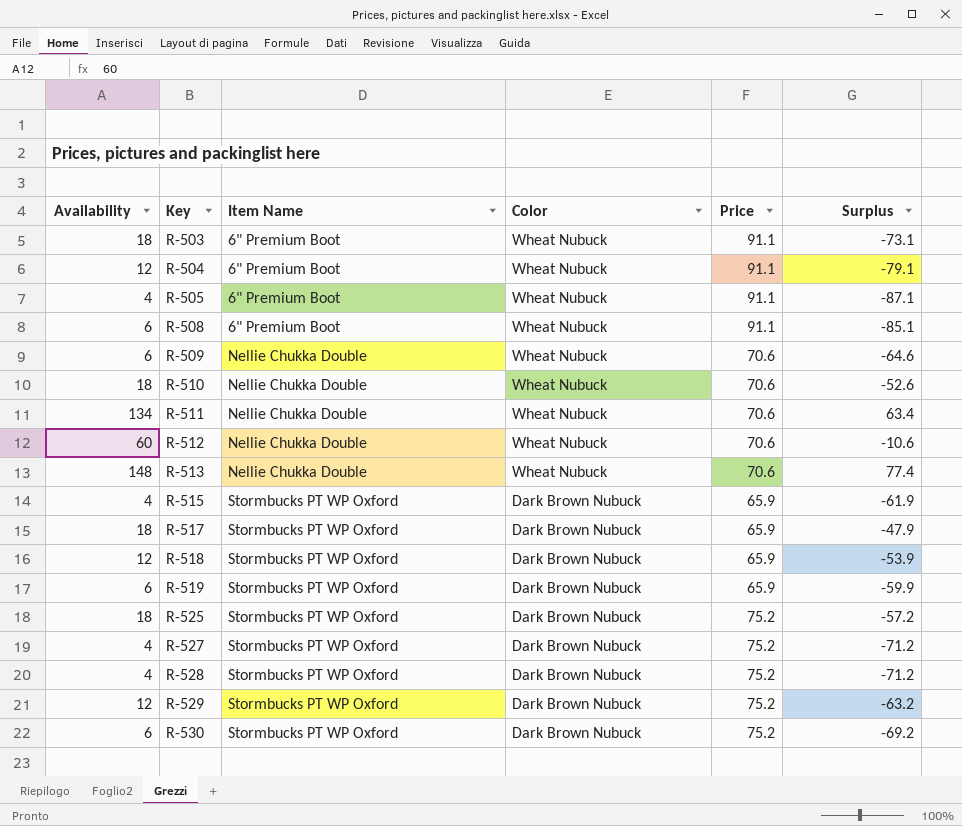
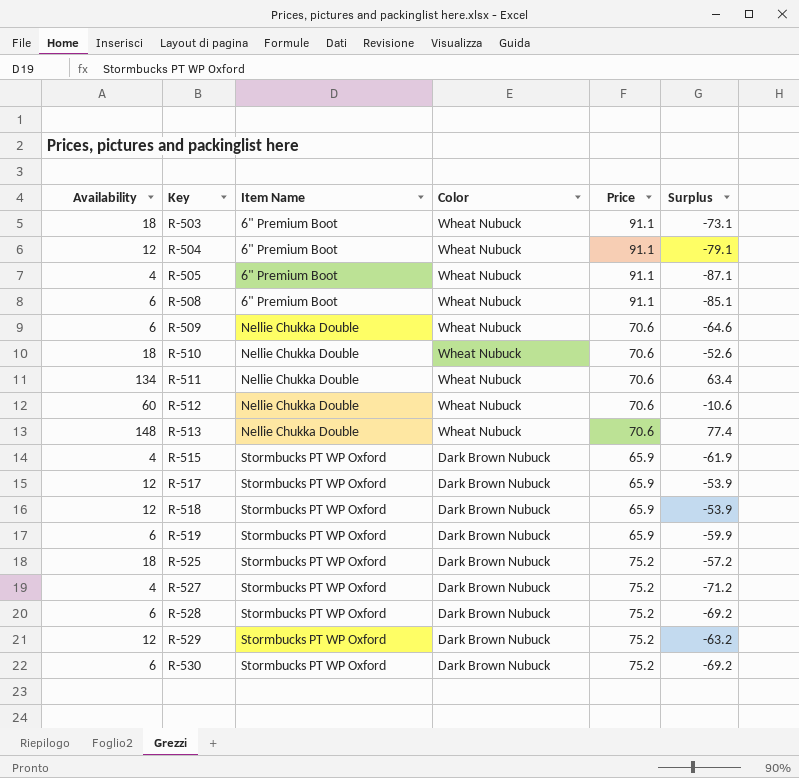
R-517 | Availability: 18 -> 12
R-517 | Surplus: -47.9 -> -53.9
R-528 | Availability: 4 -> 6
R-528 | Surplus: -71.2 -> -69.2

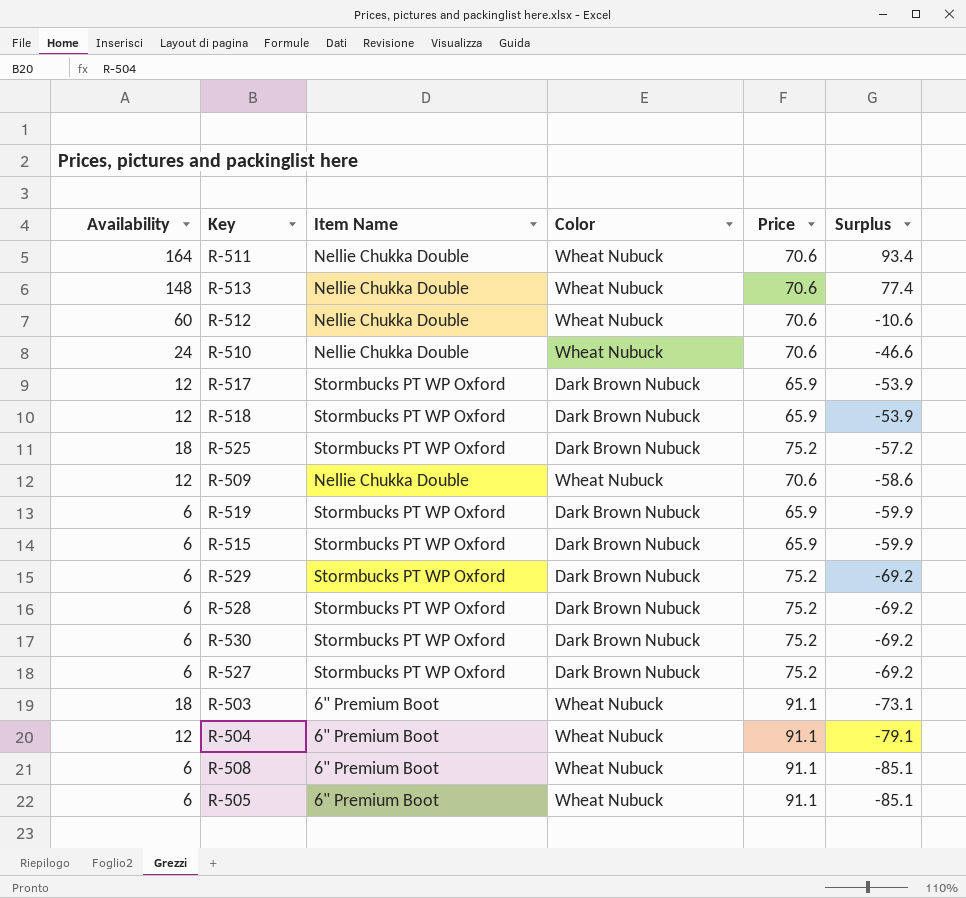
row order: Key ascending -> Surplus descending
R-511 | Availability: 134 -> 164
R-511 | Surplus: 63.4 -> 93.4
R-510 | Availability: 18 -> 24
R-510 | Surplus: -52.6 -> -46.6
R-509 | Availability: 6 -> 12
R-509 | Surplus: -64.6 -> -58.6
R-515 | Availability: 4 -> 6
R-515 | Surplus: -61.9 -> -59.9
R-529 | Availability: 12 -> 6
R-529 | Surplus: -63.2 -> -69.2
R-527 | Availability: 4 -> 6
R-527 | Surplus: -71.2 -> -69.2
R-505 | Availability: 4 -> 6
R-505 | Surplus: -87.1 -> -85.1

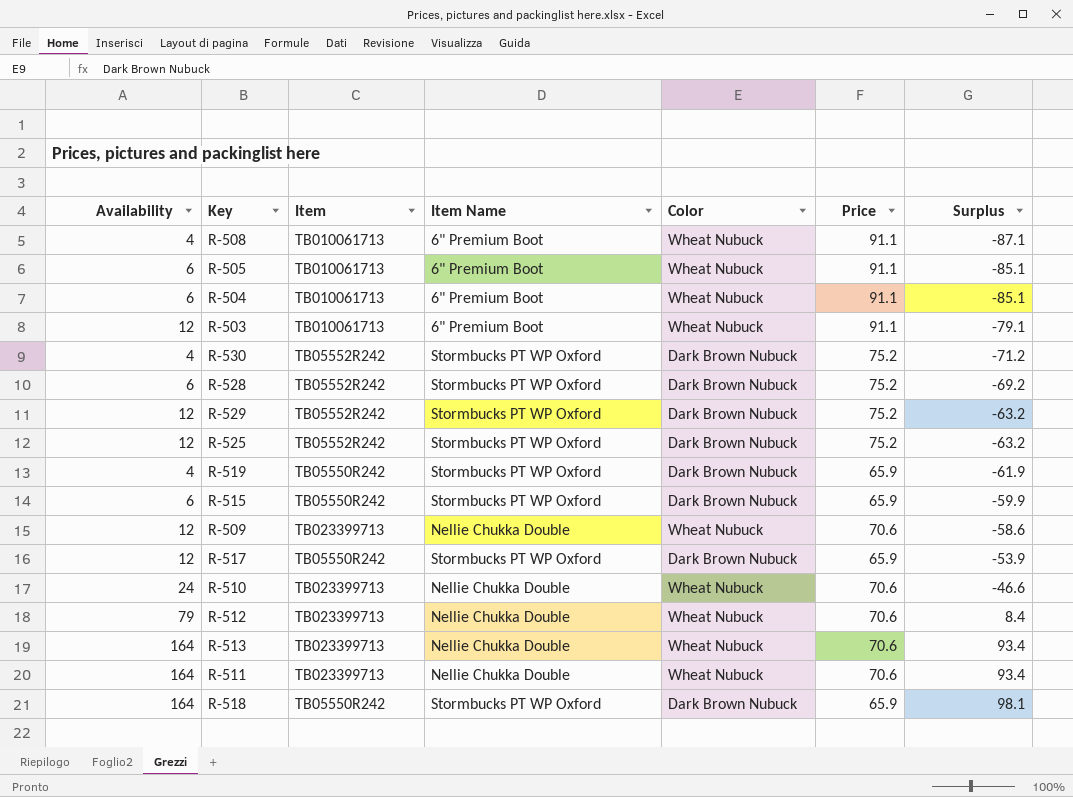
row order: Surplus descending -> Surplus ascending
column Item | position: none -> 3
row R-527: 6 | Stormbucks PT WP Oxford | Dark Brown Nubuck | 75.2 | -69.2 -> none
R-508 | Availability: 6 -> 4
R-508 | Surplus: -85.1 -> -87.1
R-504 | Availability: 12 -> 6
R-504 | Surplus: -79.1 -> -85.1
R-503 | Availability: 18 -> 12
R-503 | Surplus: -73.1 -> -79.1
R-530 | Availability: 6 -> 4
R-530 | Surplus: -69.2 -> -71.2
R-529 | Availability: 6 -> 12
R-529 | Surplus: -69.2 -> -63.2
R-525 | Availability: 18 -> 12
R-525 | Surplus: -57.2 -> -63.2
R-519 | Availability: 6 -> 4
R-519 | Surplus: -59.9 -> -61.9
R-512 | Availability: 60 -> 79
R-512 | Surplus: -10.6 -> 8.4
R-513 | Availability: 148 -> 164
R-513 | Surplus: 77.4 -> 93.4
R-518 | Availability: 12 -> 164
R-518 | Surplus: -53.9 -> 98.1

